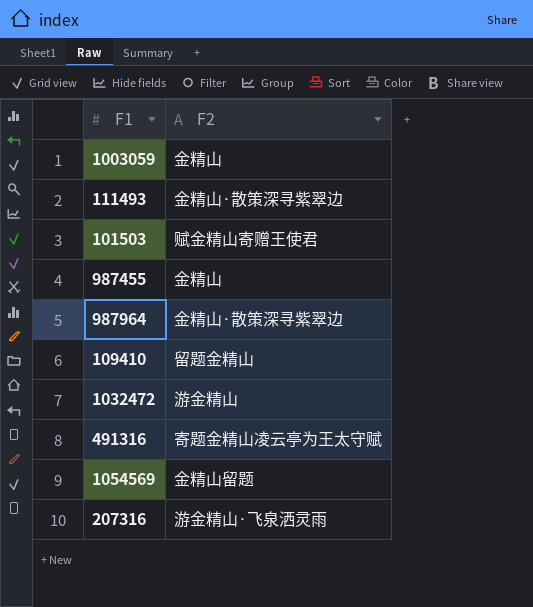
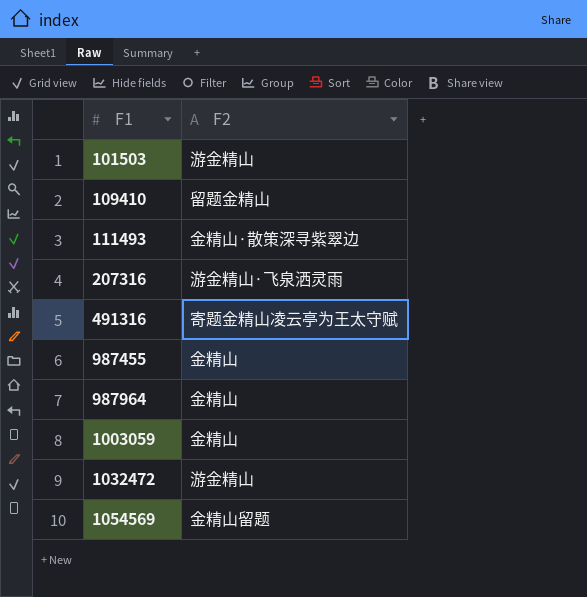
row order: none -> F1 ascending
101503 | F2: 赋金精山寄赠王使君 -> 游金精山
987964 | F2: 金精山·散策深寻紫翠边 -> 金精山

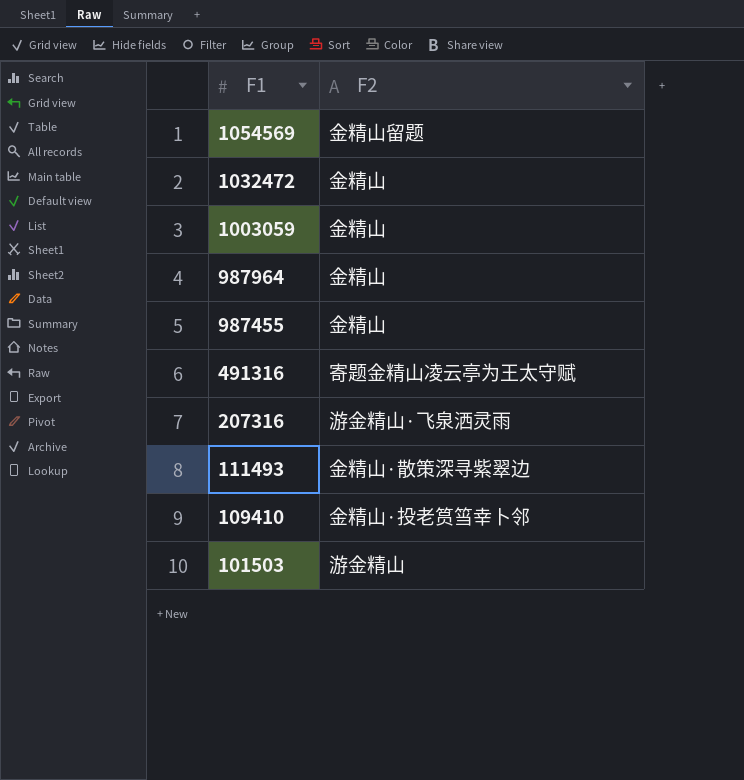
row order: F1 ascending -> F1 descending
1032472 | F2: 游金精山 -> 金精山
109410 | F2: 留题金精山 -> 金精山·投老筼筜幸卜邻

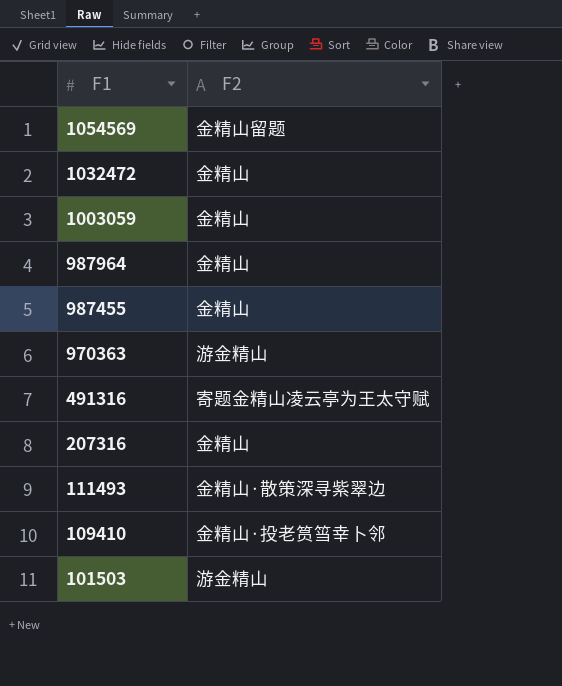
row 970363: none -> 游金精山
207316 | F2: 游金精山·飞泉洒灵雨 -> 金精山

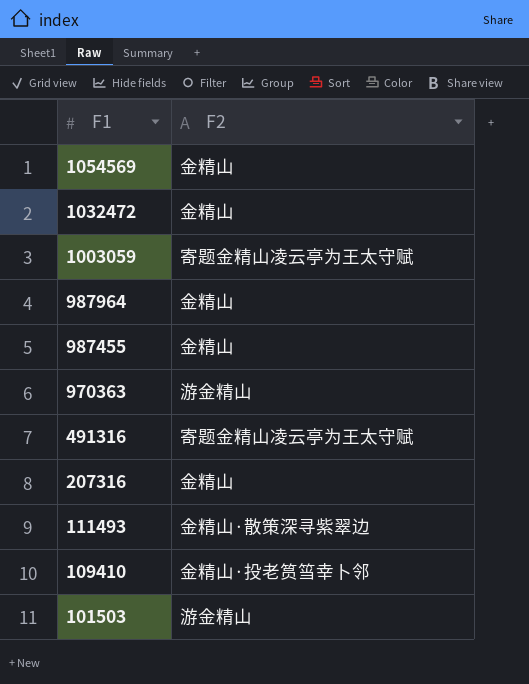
1054569 | F2: 金精山留题 -> 金精山
1003059 | F2: 金精山 -> 寄题金精山凌云亭为王太守赋

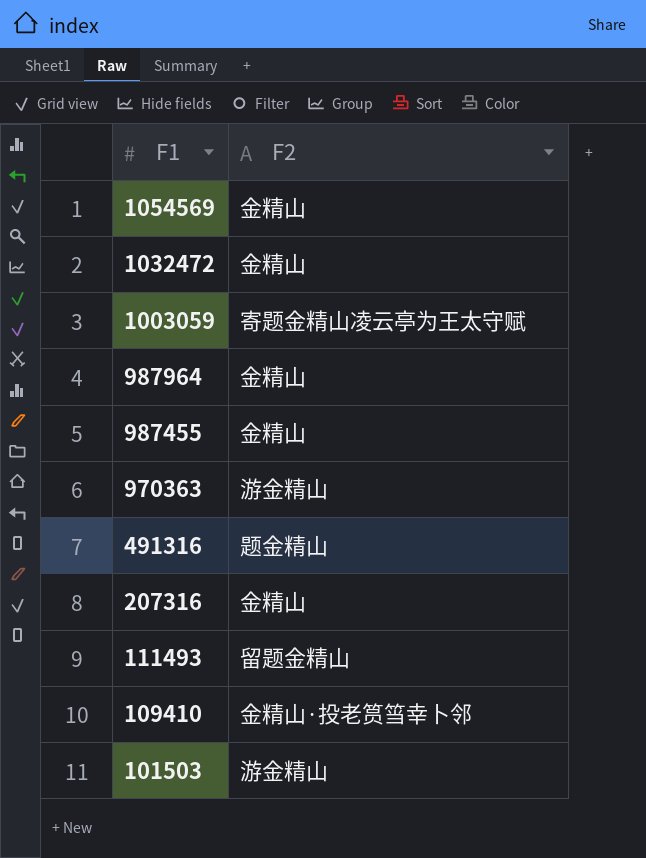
491316 | F2: 寄题金精山凌云亭为王太守赋 -> 题金精山
111493 | F2: 金精山·散策深寻紫翠边 -> 留题金精山

